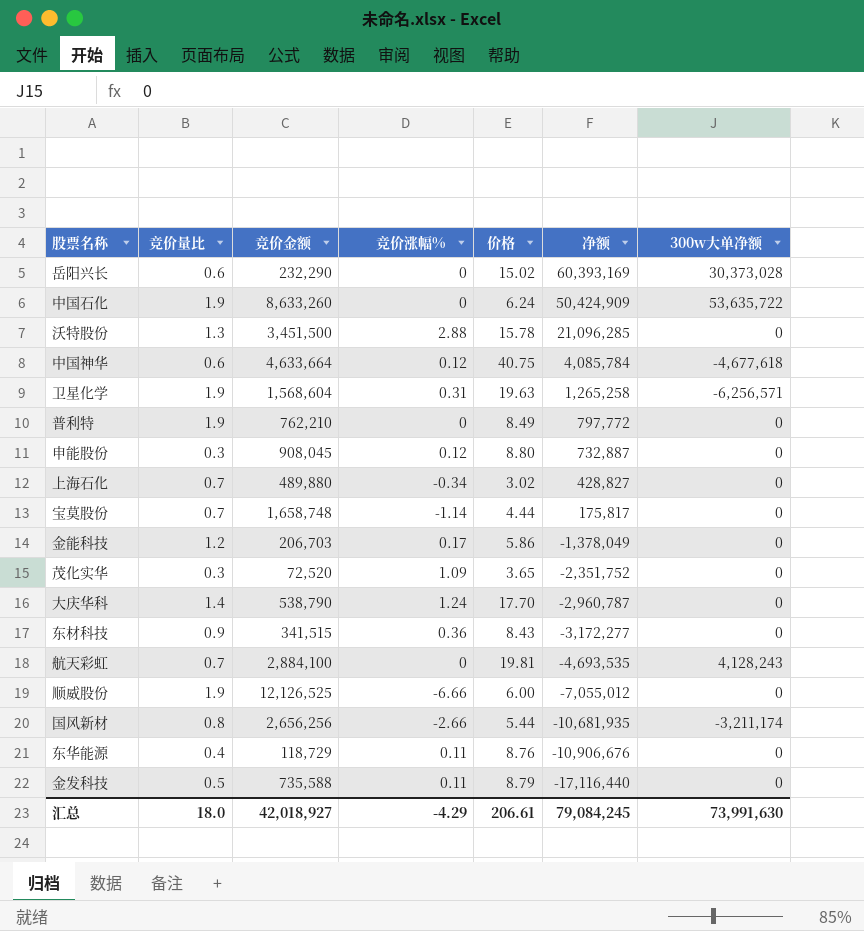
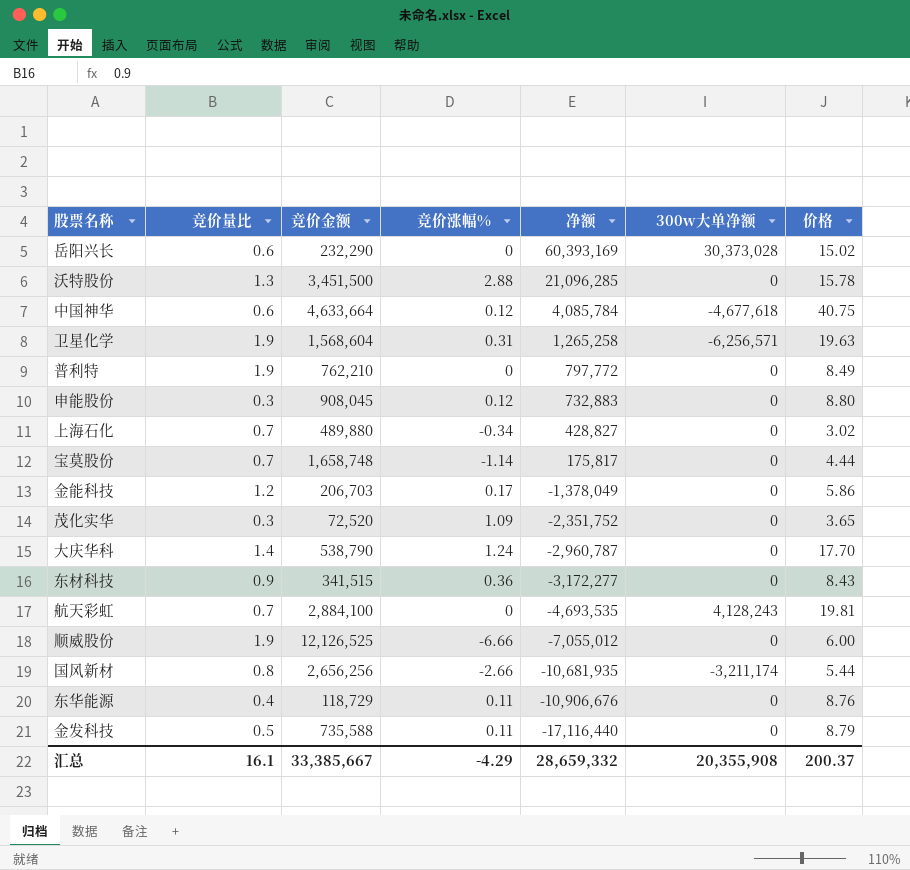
column 价格 | position: 5 -> 7
row 中国石化: 1.9 | 8,633,260 | 0 | 6.24 | 50,424,909 | 53,635,722 -> none
申能股份 | 净额: 732,887 -> 732,883
汇总 | 竞价量比: 18.0 -> 16.1
汇总 | 竞价金额: 42,018,927 -> 33,385,667
汇总 | 净额: 79,084,245 -> 28,659,332
汇总 | 300w大单净额: 73,991,630 -> 20,355,908
汇总 | 价格: 206.61 -> 200.37

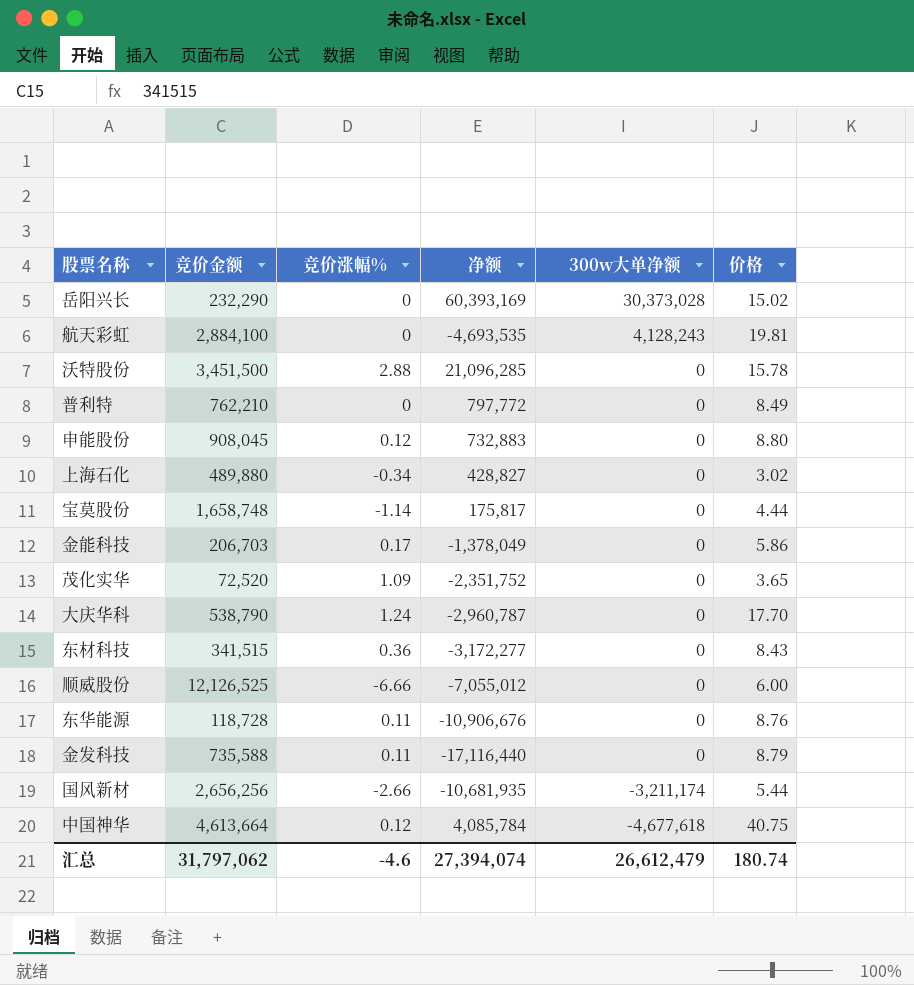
row order: 净额 descending -> 300w大单净额 descending
column 竞价量比 | position: 2 -> none
row 卫星化学: 1.9 | 1,568,604 | 0.31 | 1,265,258 | -6,256,571 | 19.63 -> none
东华能源 | 竞价金额: 118,729 -> 118,728
中国神华 | 竞价金额: 4,633,664 -> 4,613,664
汇总 | 竞价金额: 33,385,667 -> 31,797,062
汇总 | 竞价涨幅%: -4.29 -> -4.6
汇总 | 净额: 28,659,332 -> 27,394,074
汇总 | 300w大单净额: 20,355,908 -> 26,612,479
汇总 | 价格: 200.37 -> 180.74

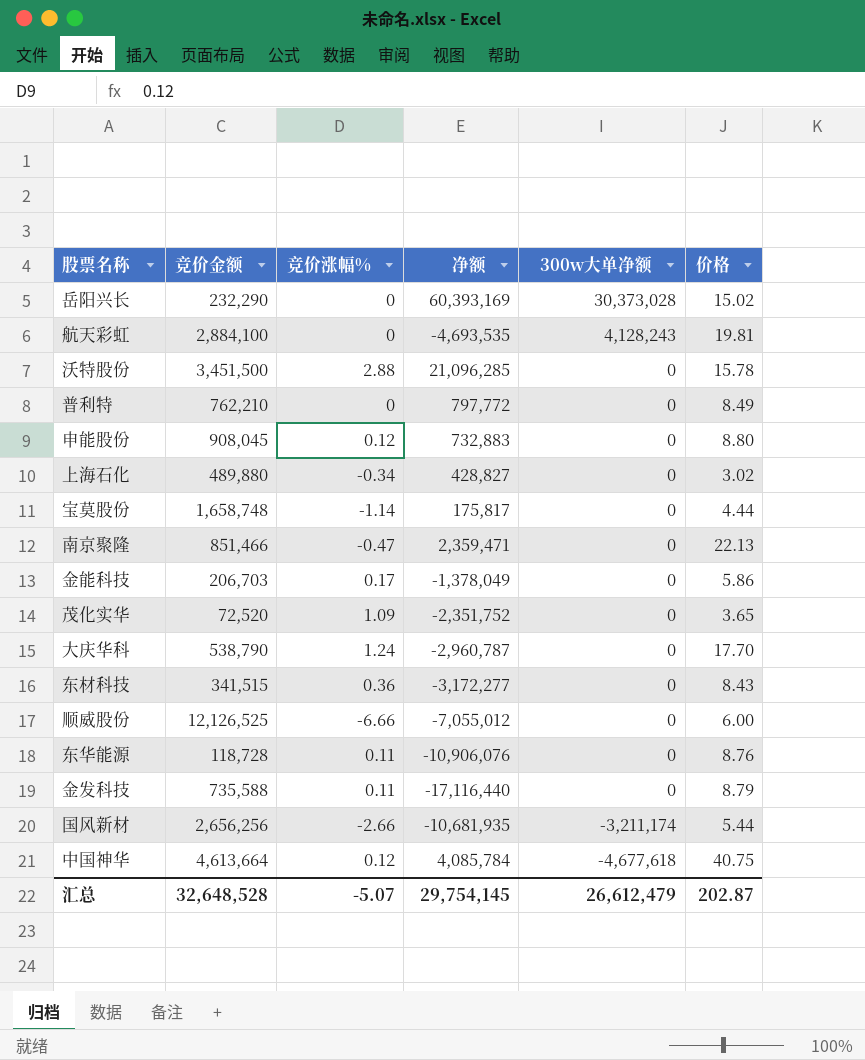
row 南京聚隆: none -> 851,466 | -0.47 | 2,359,471 | 0 | 22.13
东华能源 | 净额: -10,906,676 -> -10,906,076
汇总 | 竞价金额: 31,797,062 -> 32,648,528
汇总 | 竞价涨幅%: -4.6 -> -5.07
汇总 | 净额: 27,394,074 -> 29,754,145
汇总 | 价格: 180.74 -> 202.87

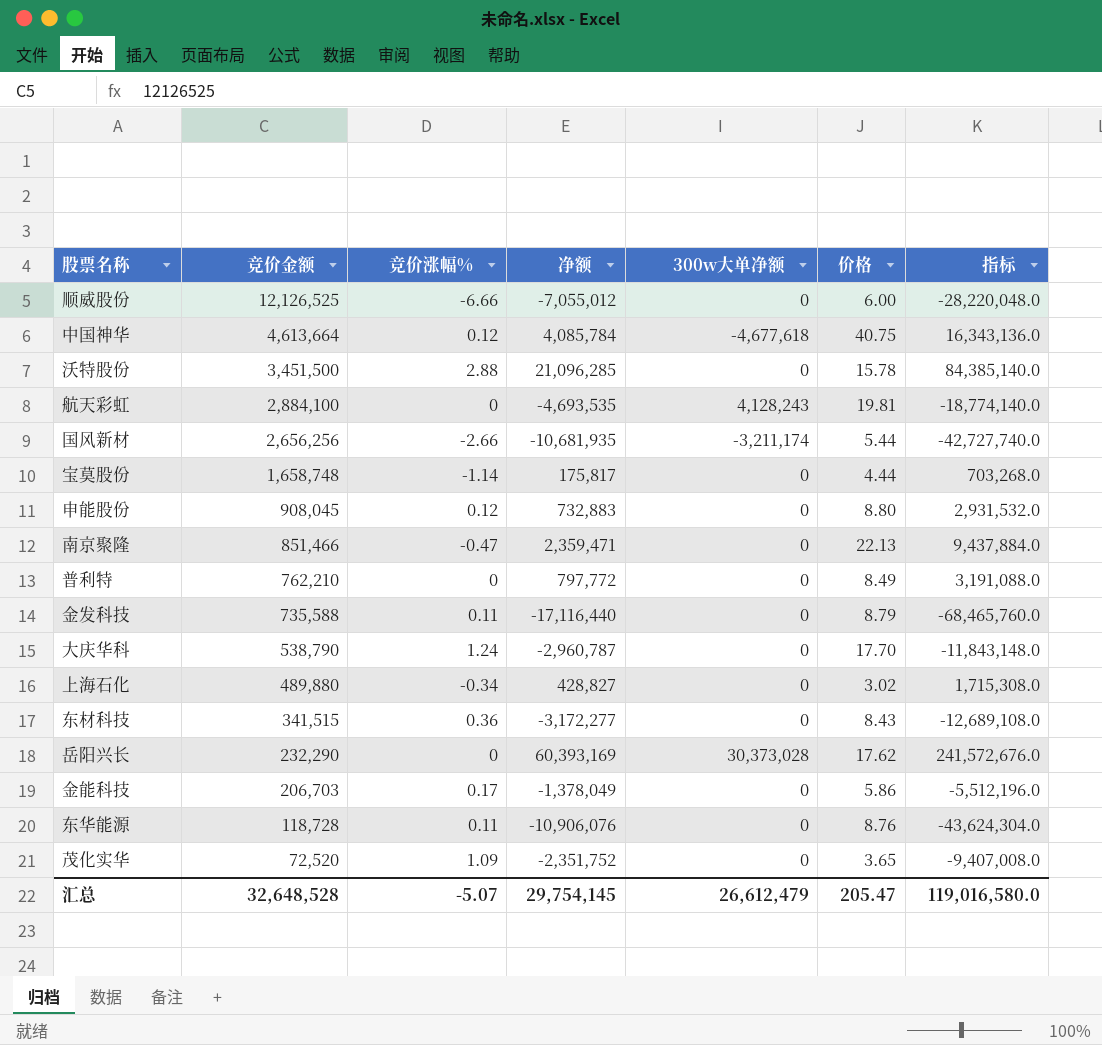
row order: 300w大单净额 descending -> 竞价金额 descending
column 指标 | formula: none -> [净额] * 4
岳阳兴长 | 价格: 15.02 -> 17.62
汇总 | 价格: 202.87 -> 205.47

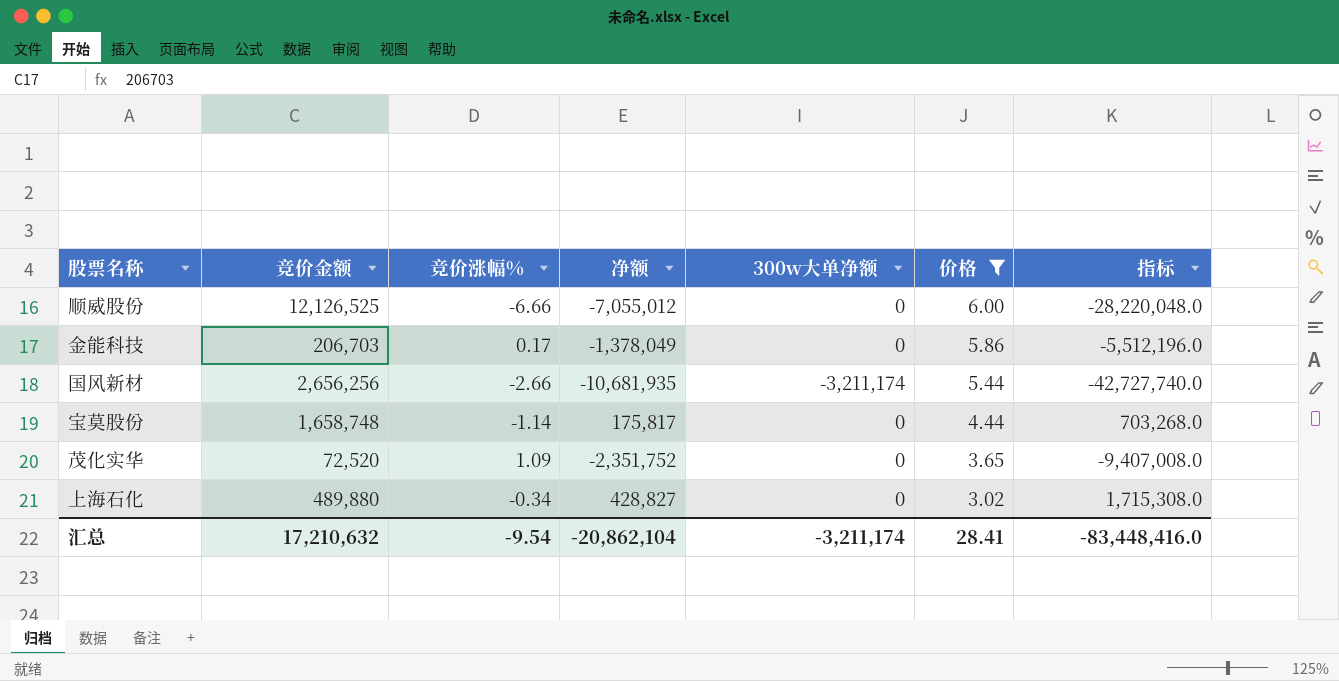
filter: none -> 价格 <= 6.00
row order: 竞价金额 descending -> 价格 descending
汇总 | 竞价金额: 32,648,528 -> 17,210,632
汇总 | 竞价涨幅%: -5.07 -> -9.54
汇总 | 净额: 29,754,145 -> -20,862,104
汇总 | 300w大单净额: 26,612,479 -> -3,211,174
汇总 | 价格: 205.47 -> 28.41
汇总 | 指标: 119,016,580.0 -> -83,448,416.0

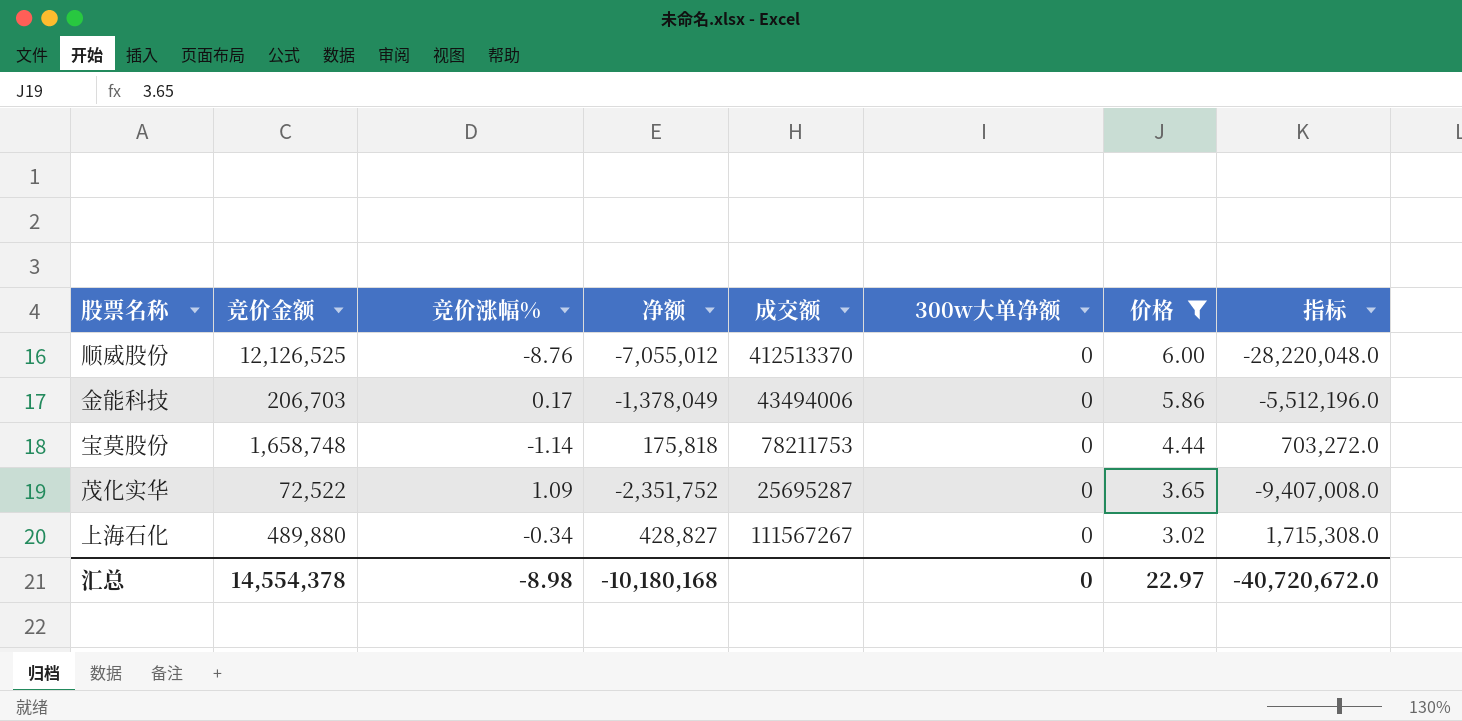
column 成交额 | position: none -> 5
row 国风新材: 2,656,256 | -2.66 | -10,681,935 | -3,211,174 | 5.44 | -42,727,740.0 -> none
顺威股份 | 竞价涨幅%: -6.66 -> -8.76
宝莫股份 | 净额: 175,817 -> 175,818
宝莫股份 | 指标: 703,268.0 -> 703,272.0
茂化实华 | 竞价金额: 72,520 -> 72,522
汇总 | 竞价金额: 17,210,632 -> 14,554,378
汇总 | 竞价涨幅%: -9.54 -> -8.98
汇总 | 净额: -20,862,104 -> -10,180,168
汇总 | 300w大单净额: -3,211,174 -> 0
汇总 | 价格: 28.41 -> 22.97
汇总 | 指标: -83,448,416.0 -> -40,720,672.0

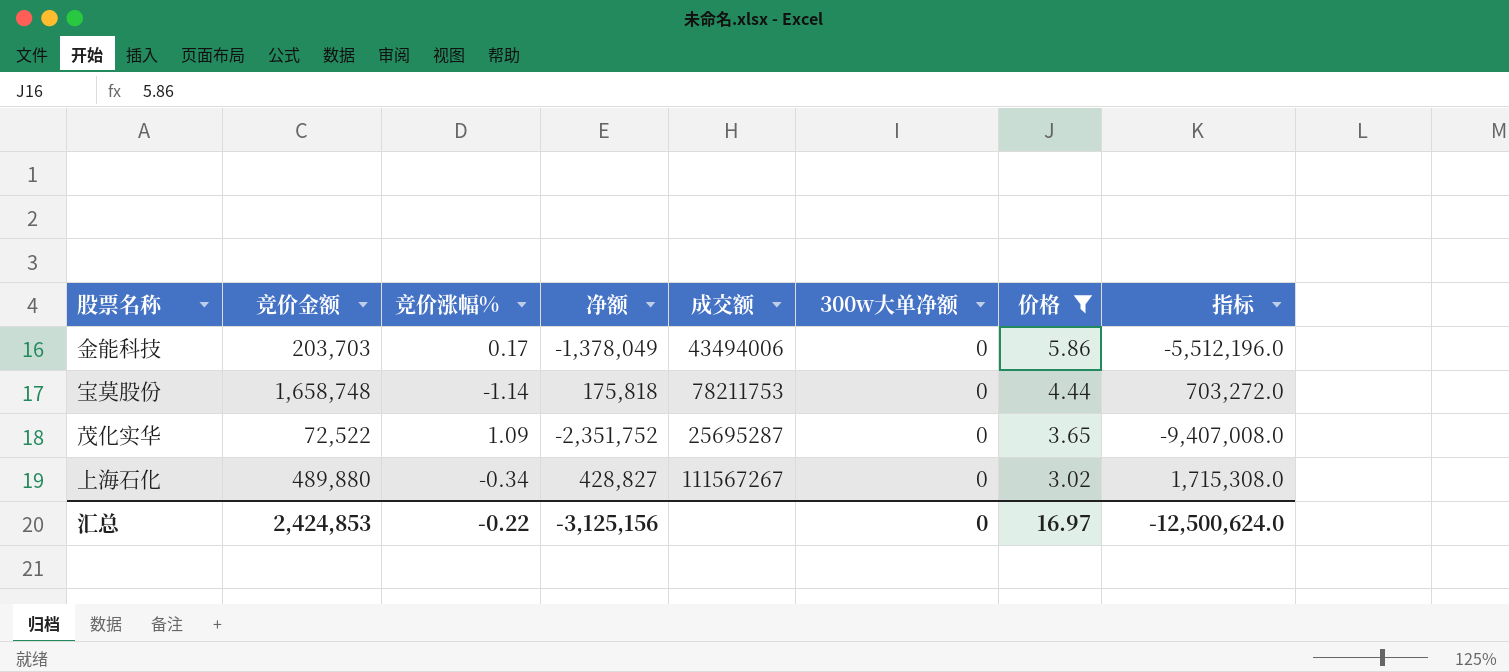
row 顺威股份: 12,126,525 | -8.76 | -7,055,012 | 412513370 | 0 | 6.00 | -28,220,048.0 -> none
金能科技 | 竞价金额: 206,703 -> 203,703
汇总 | 竞价金额: 14,554,378 -> 2,424,853
汇总 | 竞价涨幅%: -8.98 -> -0.22
汇总 | 净额: -10,180,168 -> -3,125,156
汇总 | 价格: 22.97 -> 16.97
汇总 | 指标: -40,720,672.0 -> -12,500,624.0

